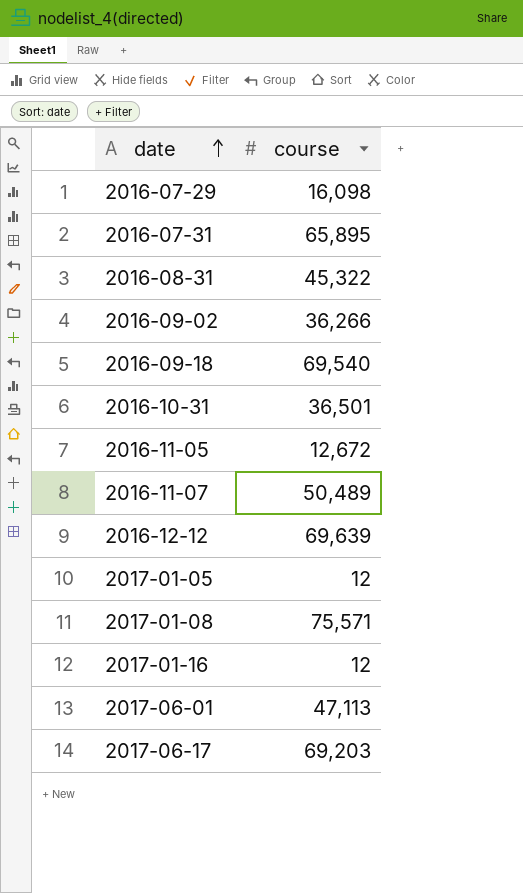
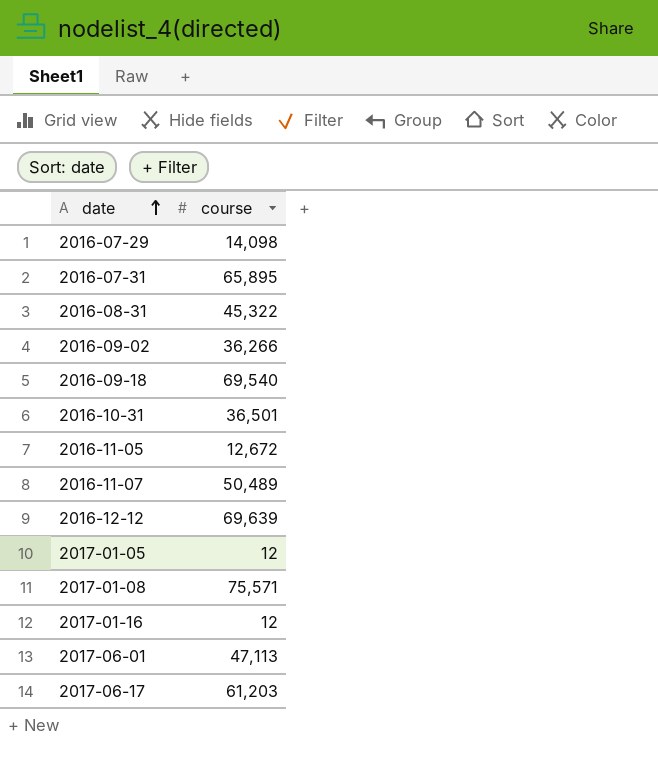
2016-07-29 | course: 16,098 -> 14,098
2017-06-17 | course: 69,203 -> 61,203

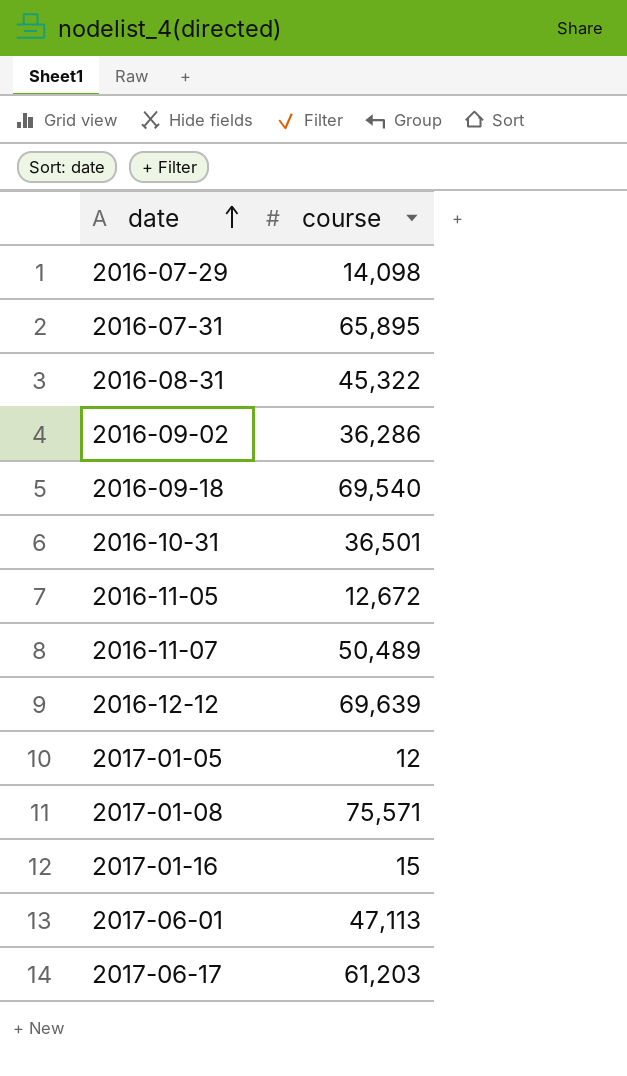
2016-09-02 | course: 36,266 -> 36,286
2017-01-16 | course: 12 -> 15

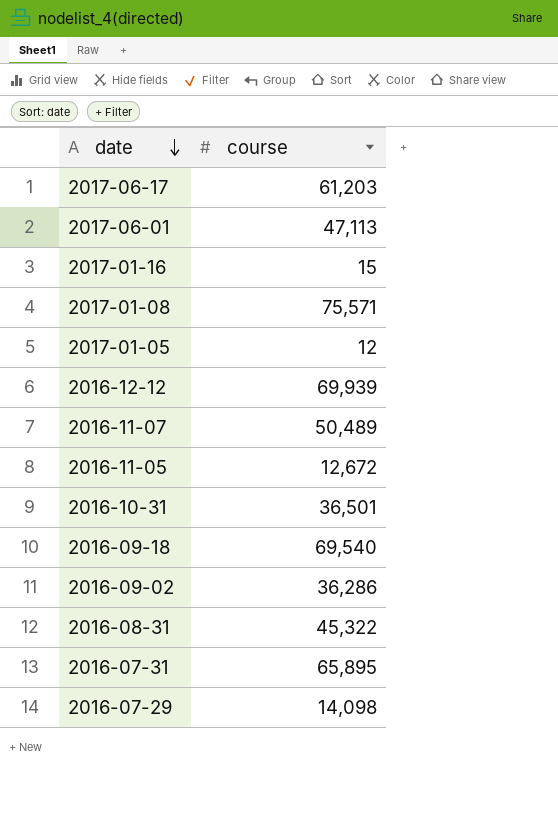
row order: date ascending -> date descending
2016-12-12 | course: 69,639 -> 69,939

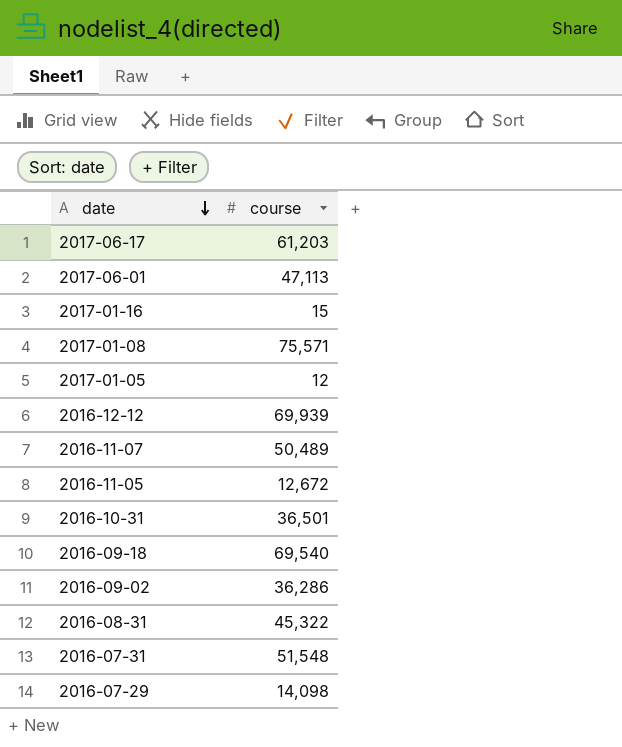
2016-07-31 | course: 65,895 -> 51,548

